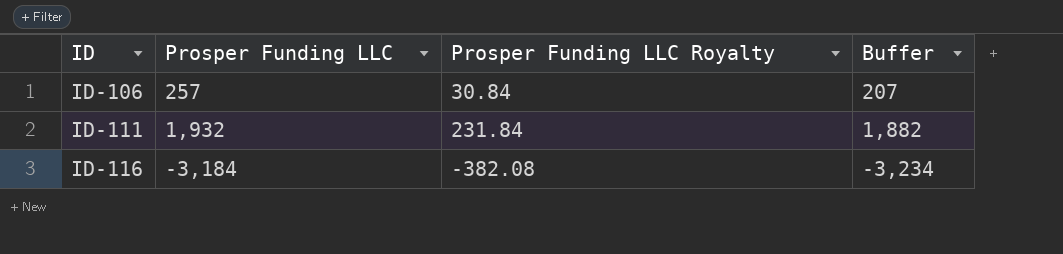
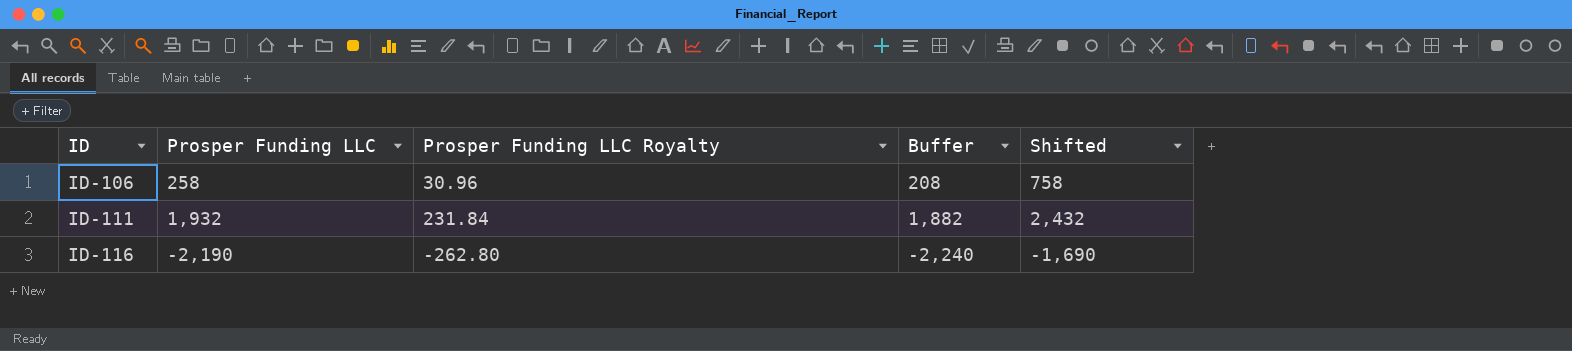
column Shifted | formula: none -> [Prosper Funding LLC] + 500
ID-106 | Prosper Funding LLC: 257 -> 258
ID-106 | Prosper Funding LLC Royalty: 30.84 -> 30.96
ID-106 | Buffer: 207 -> 208
ID-116 | Prosper Funding LLC: -3,184 -> -2,190
ID-116 | Prosper Funding LLC Royalty: -382.08 -> -262.80
ID-116 | Buffer: -3,234 -> -2,240

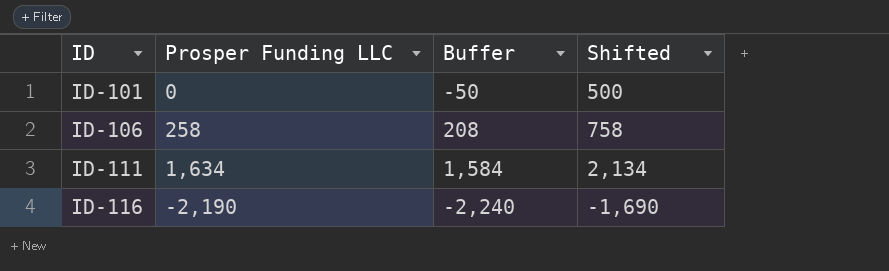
column Prosper Funding LLC Royalty | formula: [Prosper Funding LLC] * 0.12 -> none
row ID-101: none -> 0 | -50 | 500
ID-111 | Prosper Funding LLC: 1,932 -> 1,634
ID-111 | Buffer: 1,882 -> 1,584
ID-111 | Shifted: 2,432 -> 2,134

